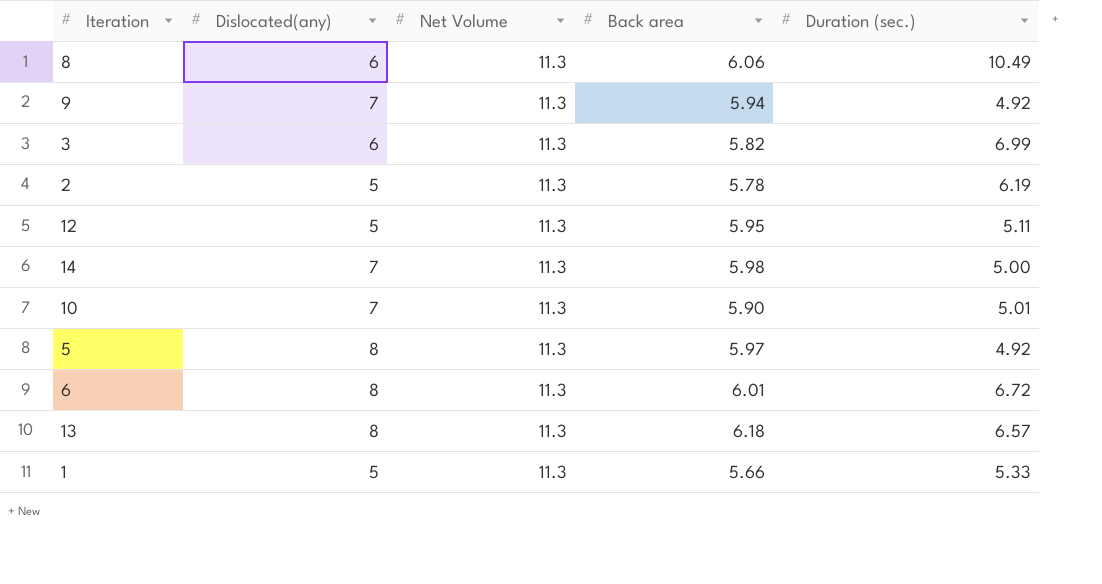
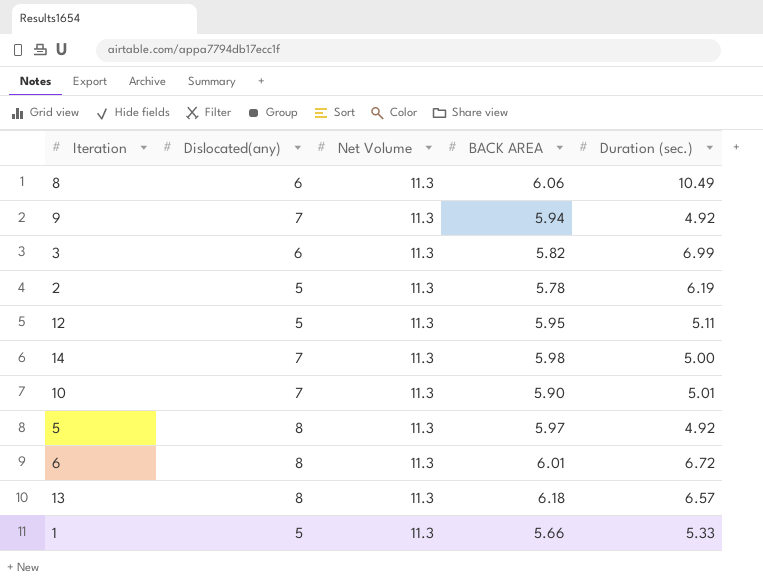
column name: Back area -> BACK AREA

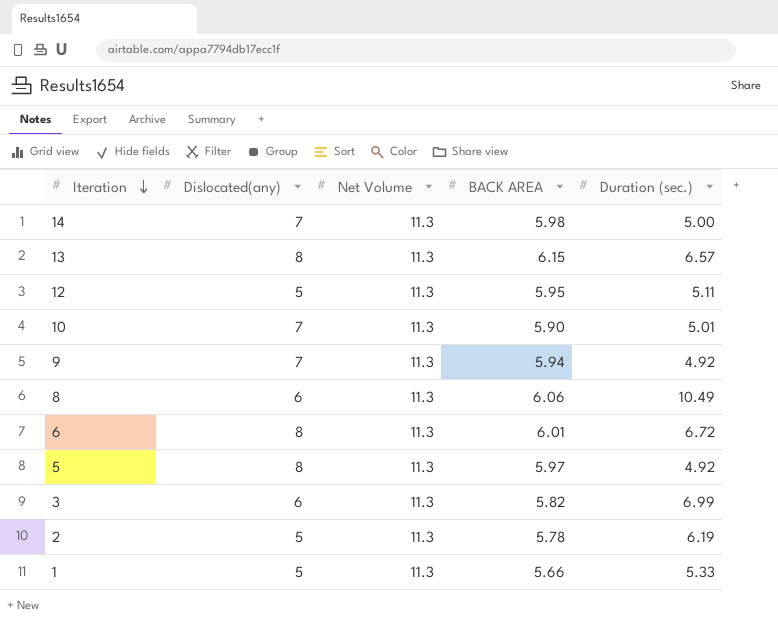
row order: none -> Iteration descending
13 | BACK AREA: 6.18 -> 6.15

